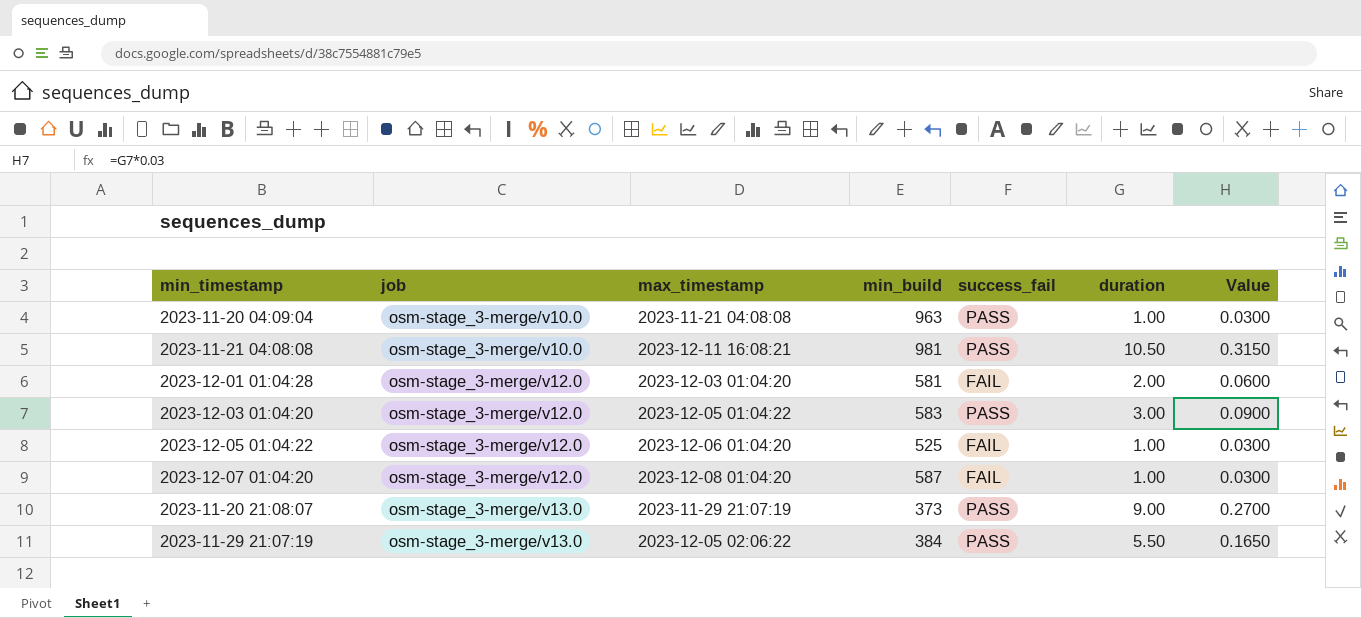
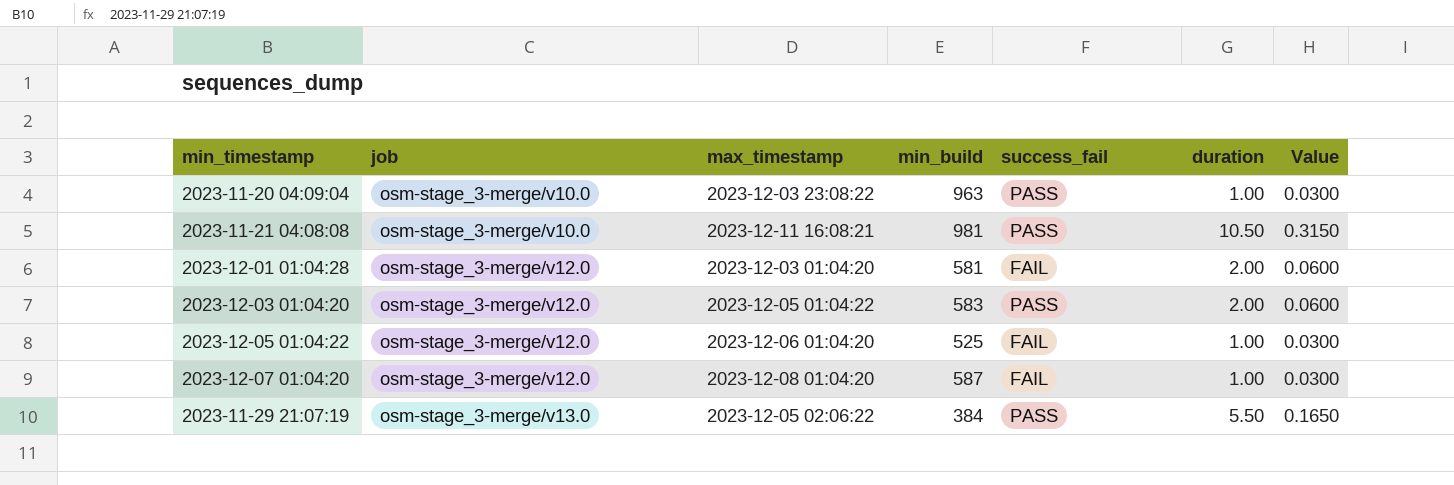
row 2023-11-20 21:08:07: osm-stage_3-merge/v13.0 | 2023-11-29 21:07:19 | 373 | PASS | 9.00 | 0.2700 -> none
2023-11-20 04:09:04 | max_timestamp: 2023-11-21 04:08:08 -> 2023-12-03 23:08:22
2023-12-03 01:04:20 | duration: 3.00 -> 2.00
2023-12-03 01:04:20 | Value: 0.0900 -> 0.0600

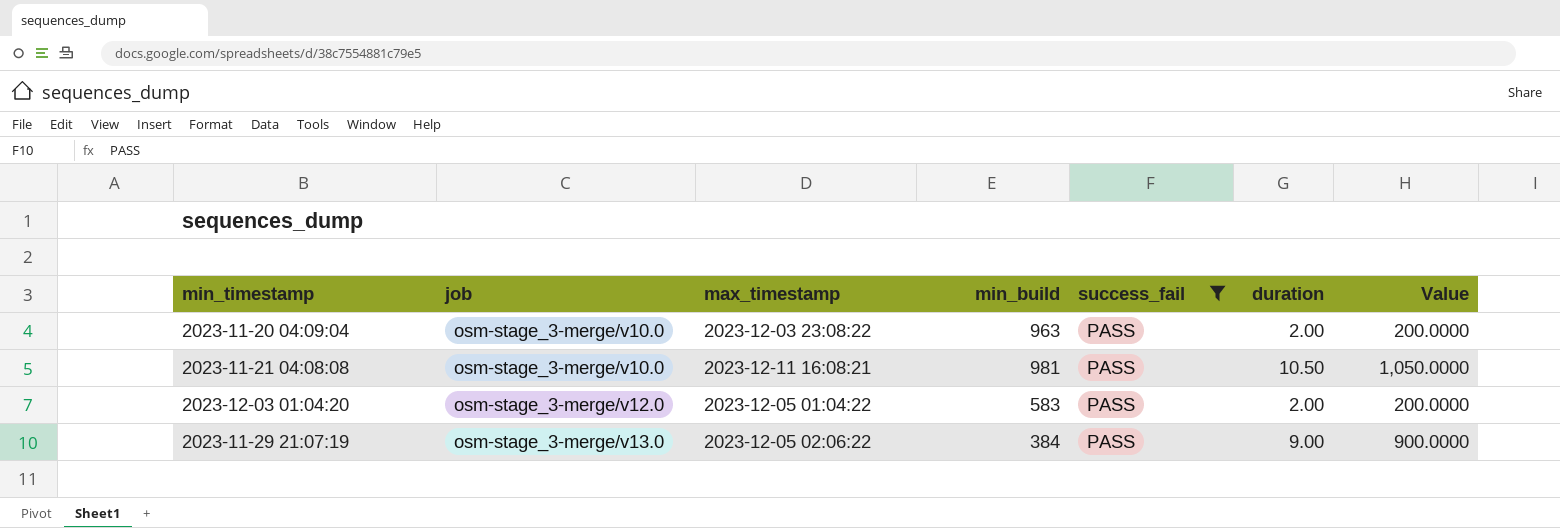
filter: none -> success_fail = PASS
column Value | formula: [duration] * 0.03 -> [duration] * 100
2023-11-20 04:09:04 | duration: 1.00 -> 2.00
2023-11-29 21:07:19 | duration: 5.50 -> 9.00

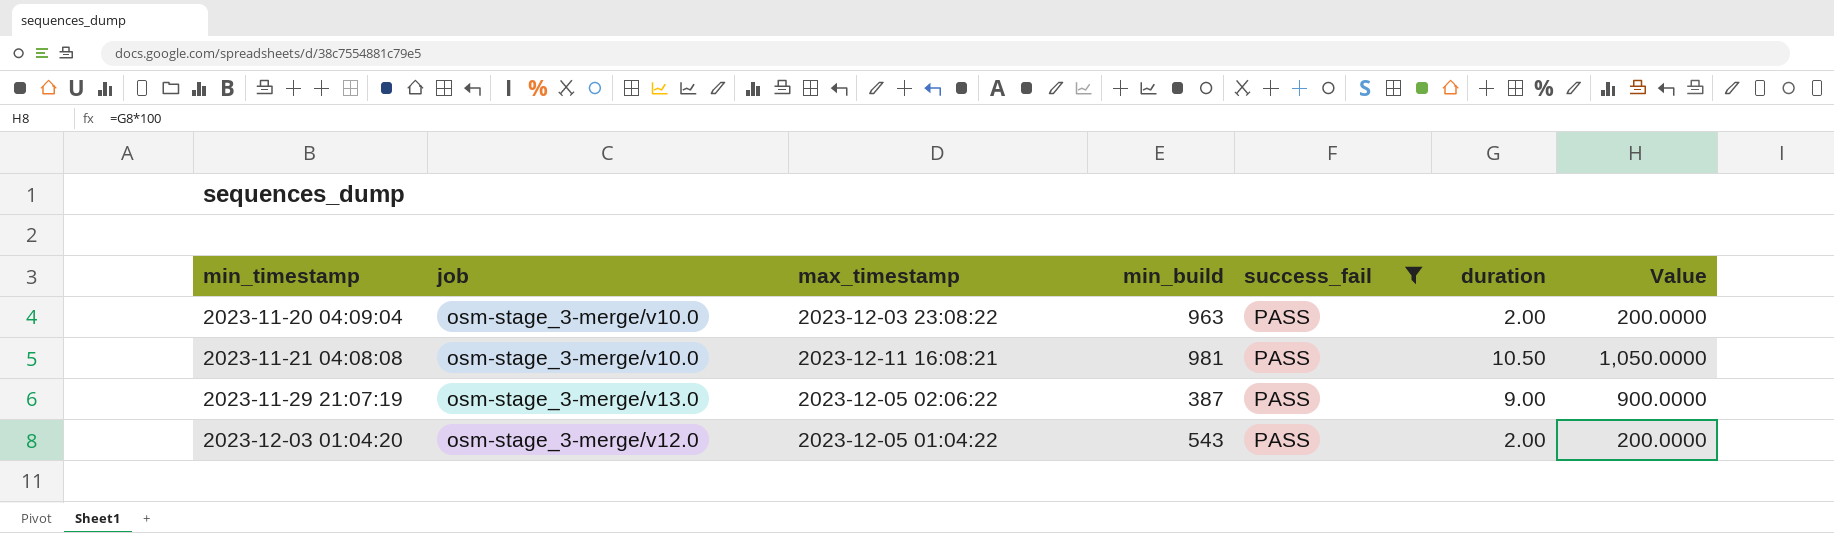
row order: job ascending -> min_timestamp ascending
2023-11-29 21:07:19 | min_build: 384 -> 387
2023-12-03 01:04:20 | min_build: 583 -> 543

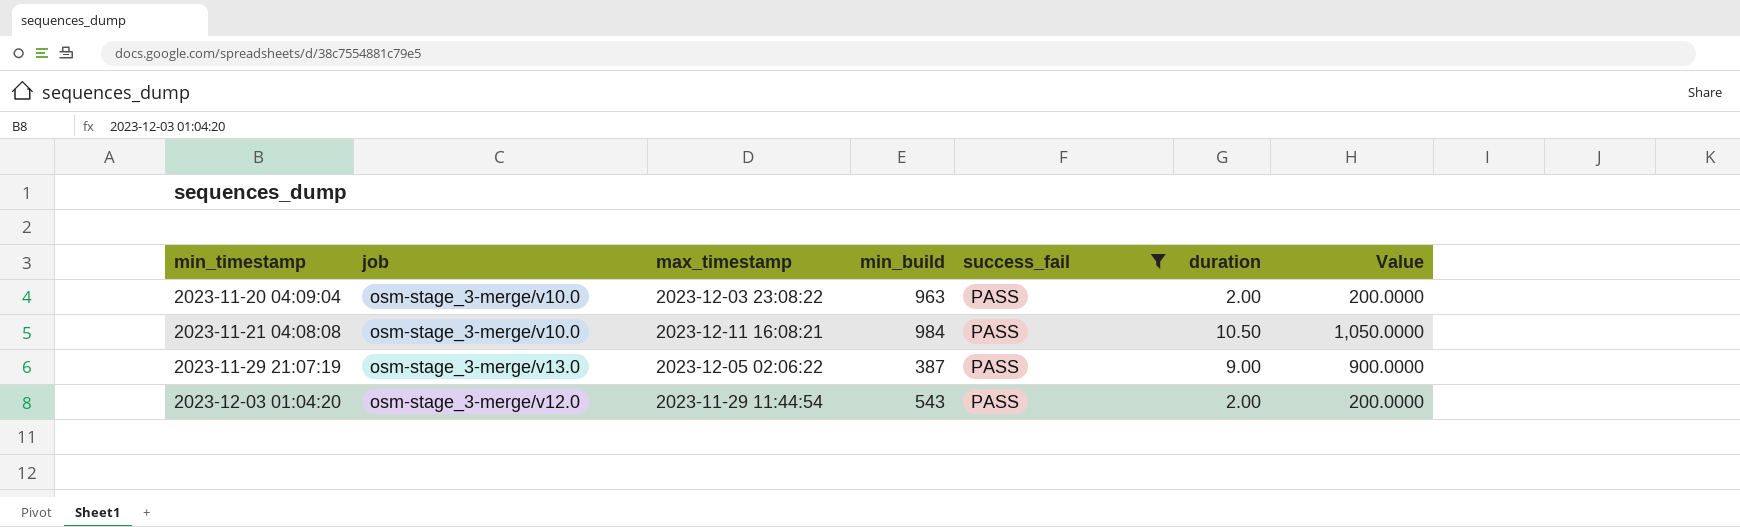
2023-11-21 04:08:08 | min_build: 981 -> 984
2023-12-03 01:04:20 | max_timestamp: 2023-12-05 01:04:22 -> 2023-11-29 11:44:54

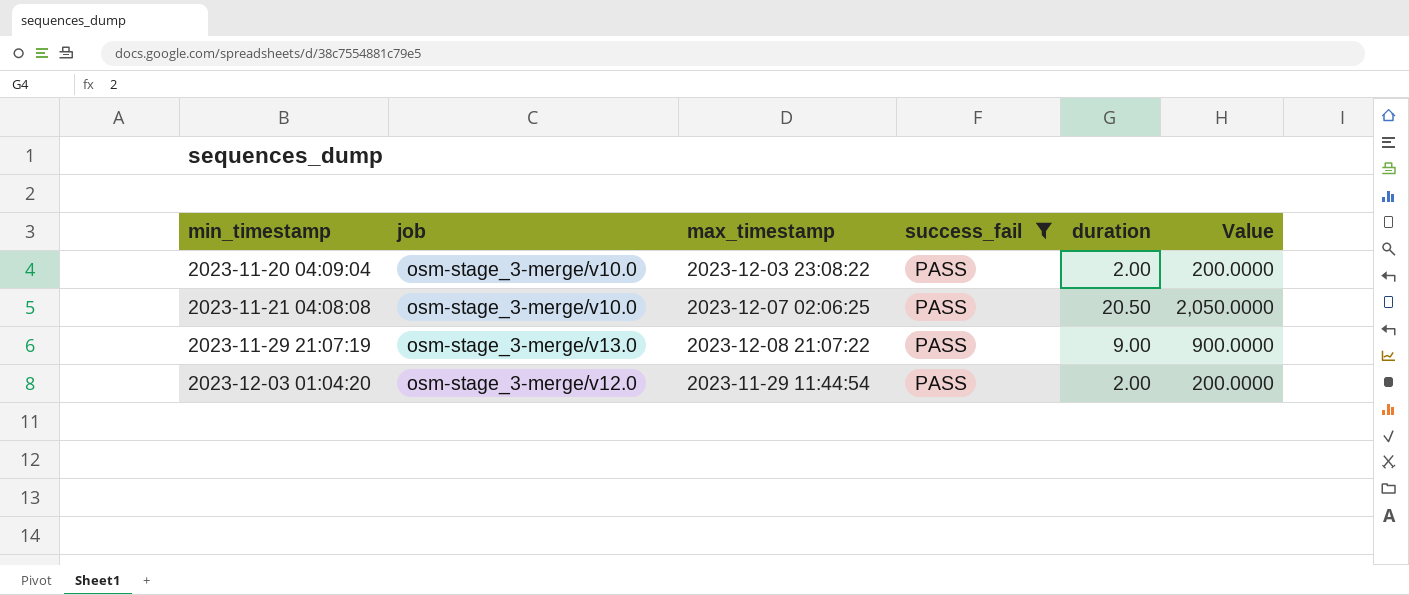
column min_build | position: 4 -> none
2023-11-21 04:08:08 | max_timestamp: 2023-12-11 16:08:21 -> 2023-12-07 02:06:25
2023-11-21 04:08:08 | duration: 10.50 -> 20.50
2023-11-21 04:08:08 | Value: 1,050.0000 -> 2,050.0000
2023-11-29 21:07:19 | max_timestamp: 2023-12-05 02:06:22 -> 2023-12-08 21:07:22

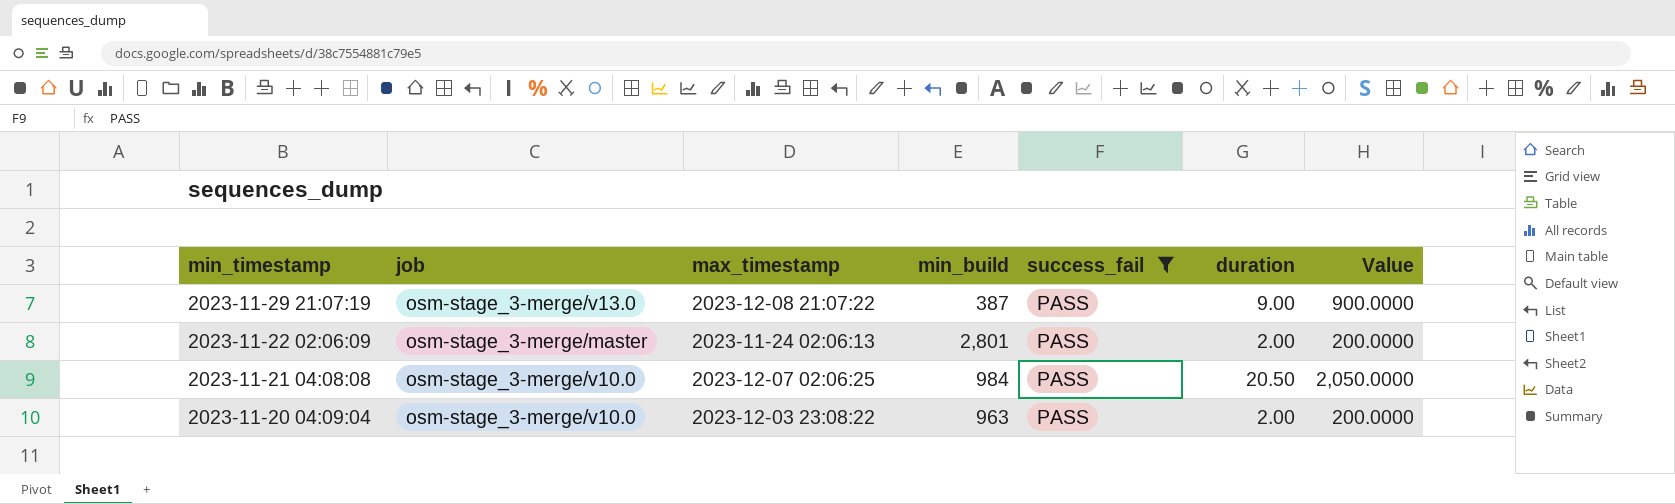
row order: min_timestamp ascending -> min_timestamp descending
column min_build | position: none -> 4
row 2023-12-03 01:04:20: osm-stage_3-merge/v12.0 | 2023-11-29 11:44:54 | PASS | 2.00 | 200.0000 -> none
row 2023-11-22 02:06:09: none -> osm-stage_3-merge/master | 2023-11-24 02:06:13 | 2,801 | PASS | 2.00 | 200.0000

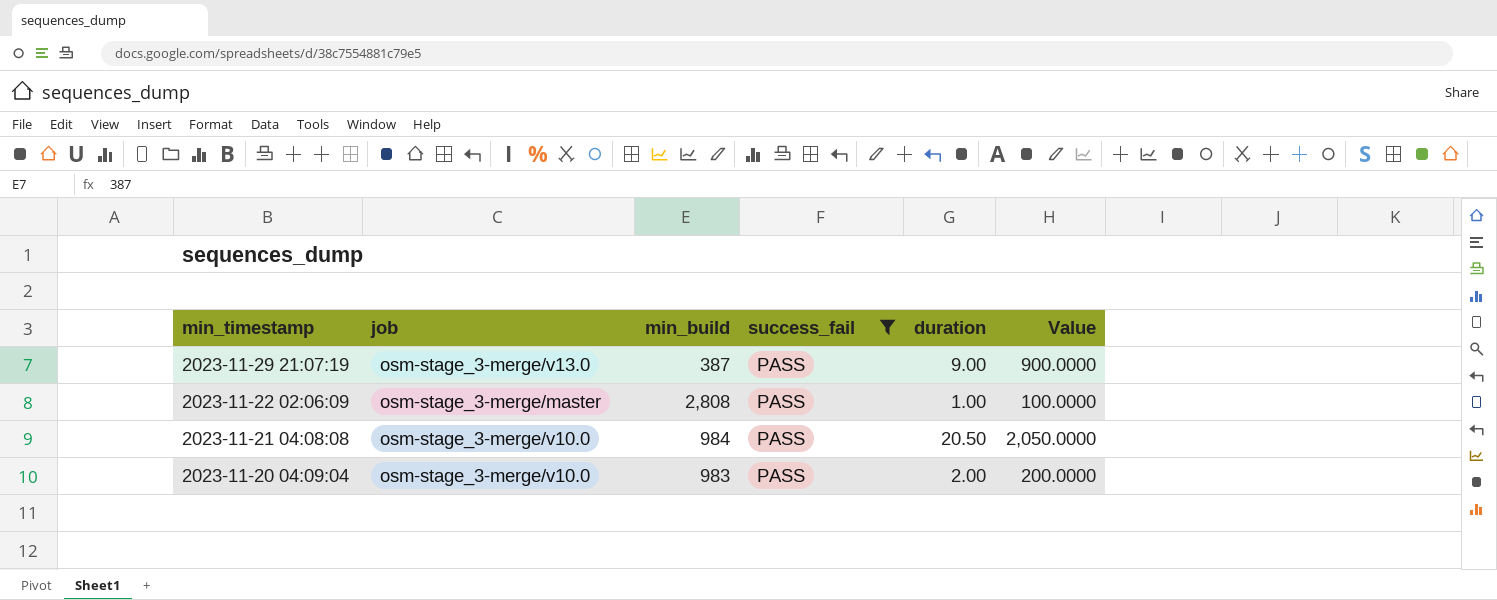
column max_timestamp | position: 3 -> none
2023-11-22 02:06:09 | min_build: 2,801 -> 2,808
2023-11-22 02:06:09 | duration: 2.00 -> 1.00
2023-11-22 02:06:09 | Value: 200.0000 -> 100.0000
2023-11-20 04:09:04 | min_build: 963 -> 983

